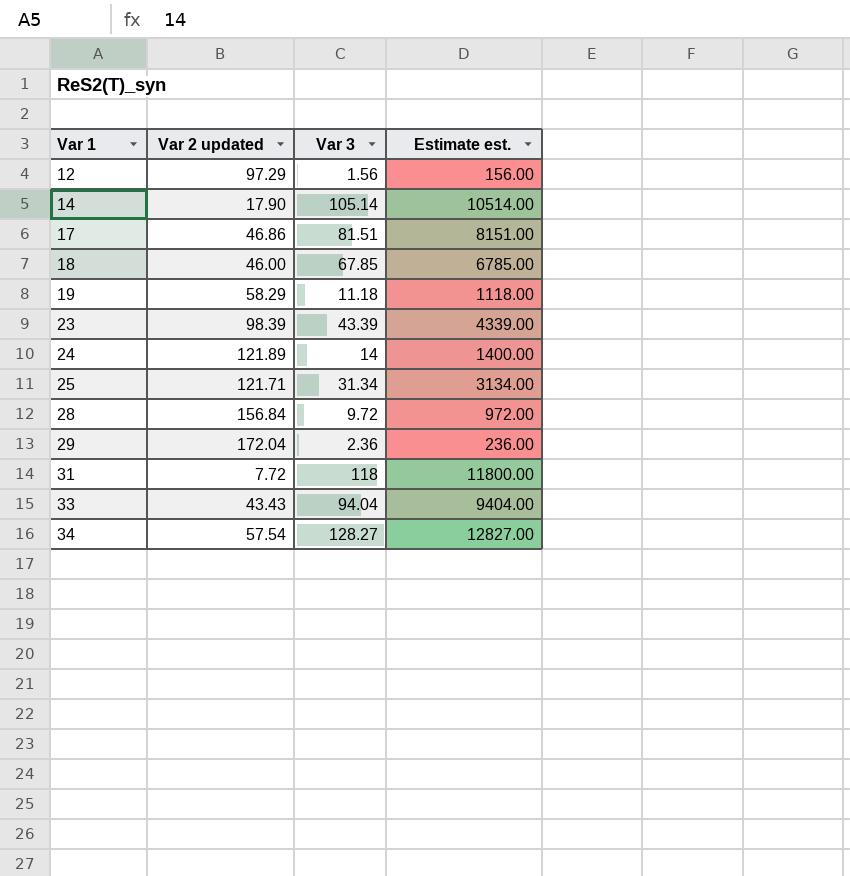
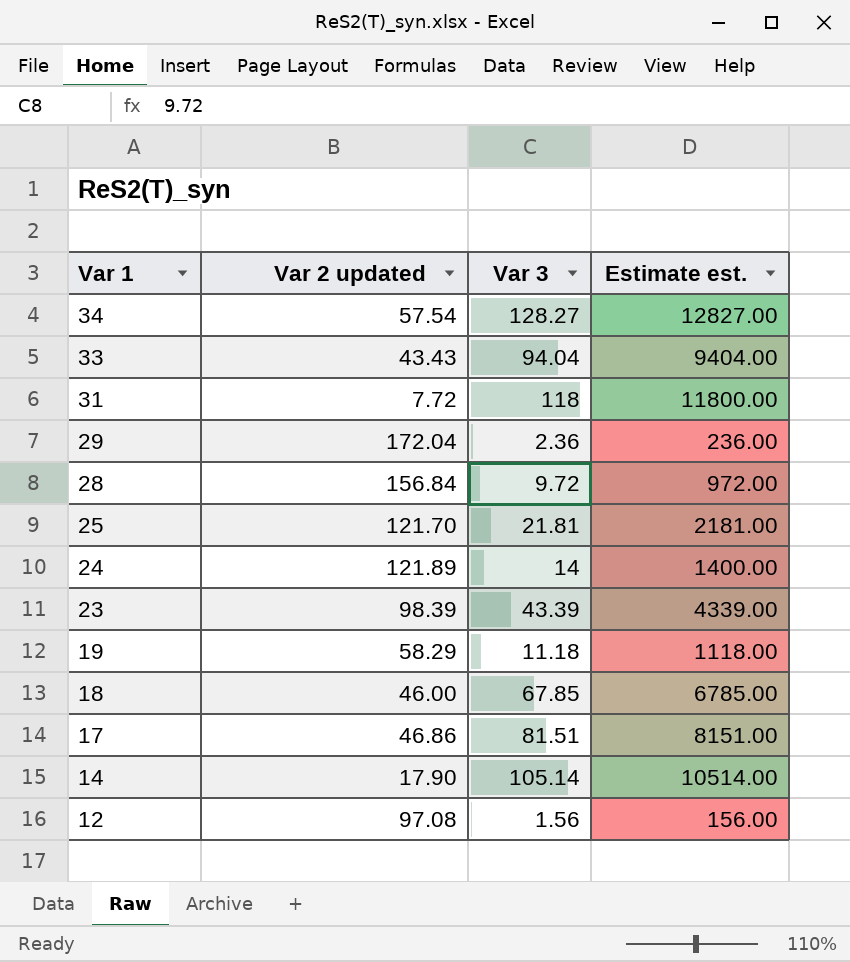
row order: Var 1 ascending -> Var 1 descending
25 | Var 2 updated: 121.71 -> 121.70
25 | Var 3: 31.34 -> 21.81
25 | Estimate est.: 3134.00 -> 2181.00
12 | Var 2 updated: 97.29 -> 97.08

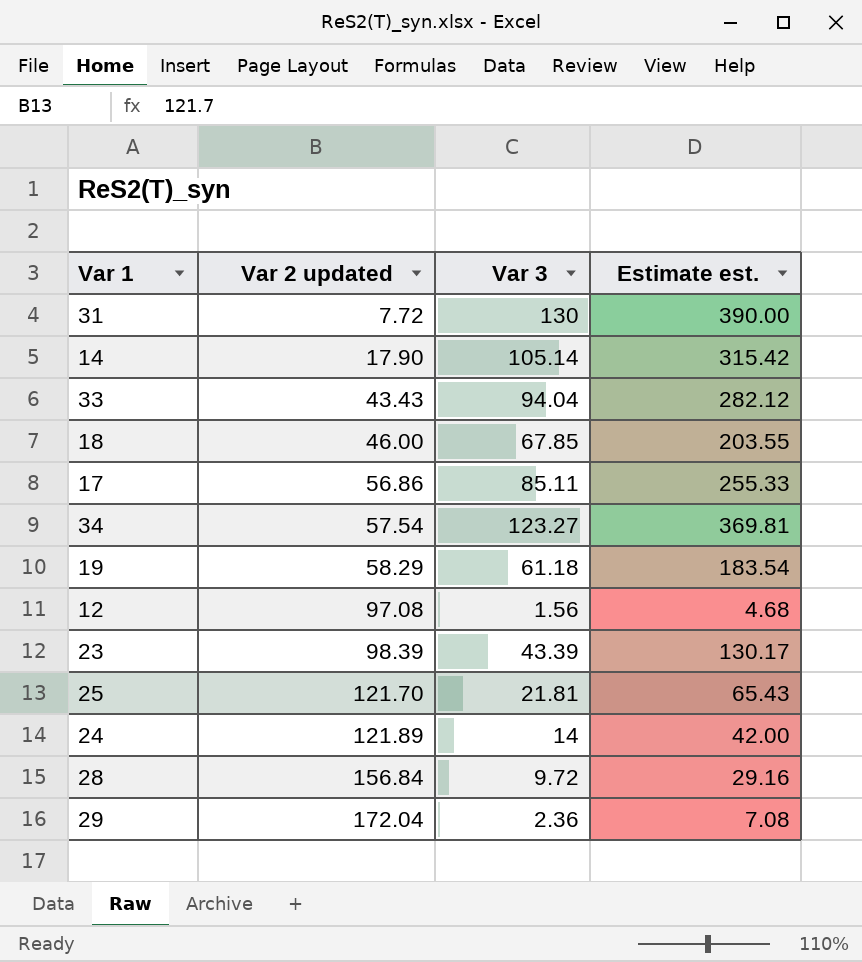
row order: Var 1 descending -> Var 2 updated ascending
column Estimate est. | formula: [Var 3] * 100 -> [Var 3] * 3
31 | Var 3: 118 -> 130
17 | Var 2 updated: 46.86 -> 56.86
17 | Var 3: 81.51 -> 85.11
34 | Var 3: 128.27 -> 123.27
19 | Var 3: 11.18 -> 61.18

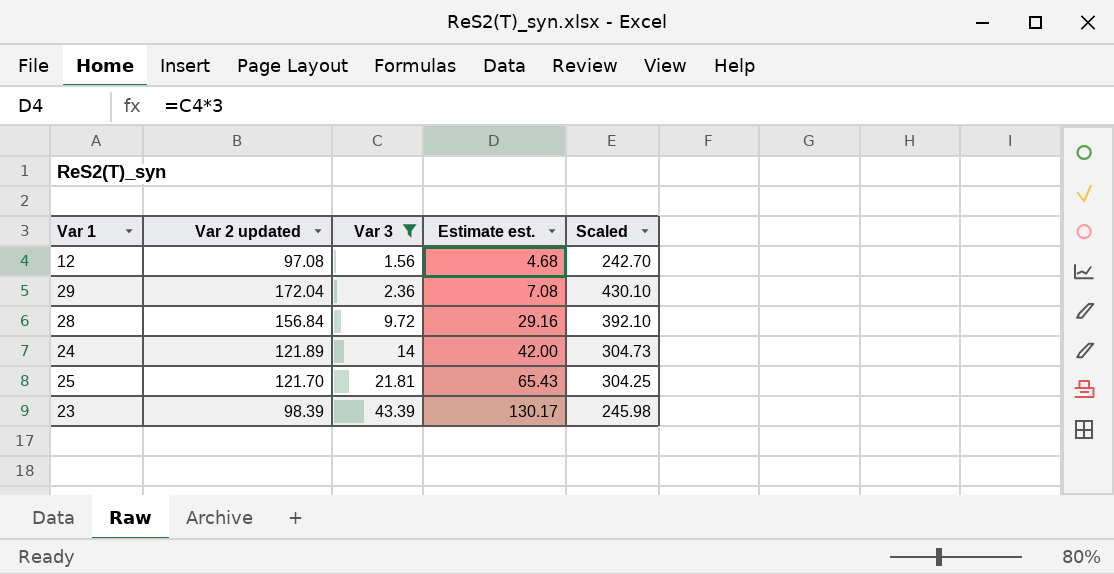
filter: none -> Var 3 <= 43.39
row order: Var 2 updated ascending -> Var 3 ascending
column Scaled | formula: none -> [Var 2 updated] * 2.5

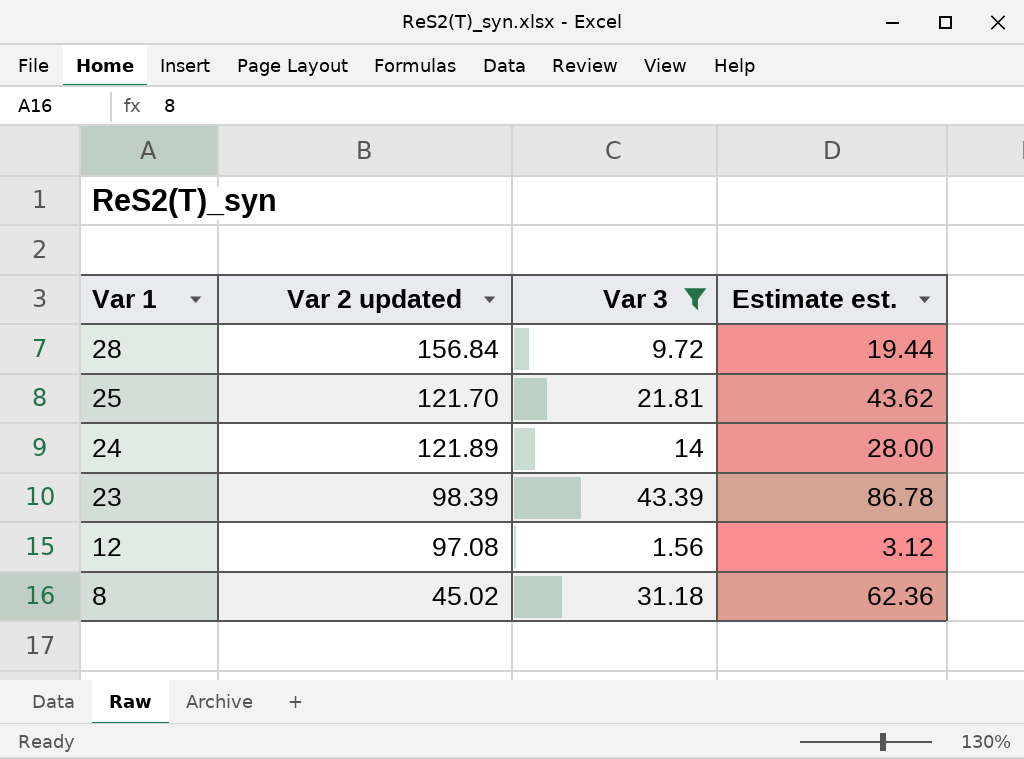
row order: Var 3 ascending -> Var 1 descending
column Scaled | formula: [Var 2 updated] * 2.5 -> none
column Estimate est. | formula: [Var 3] * 3 -> [Var 3] * 2
row 29: 172.04 | 2.36 | 7.08 | 430.10 -> none
row 8: none -> 45.02 | 31.18 | 62.36

